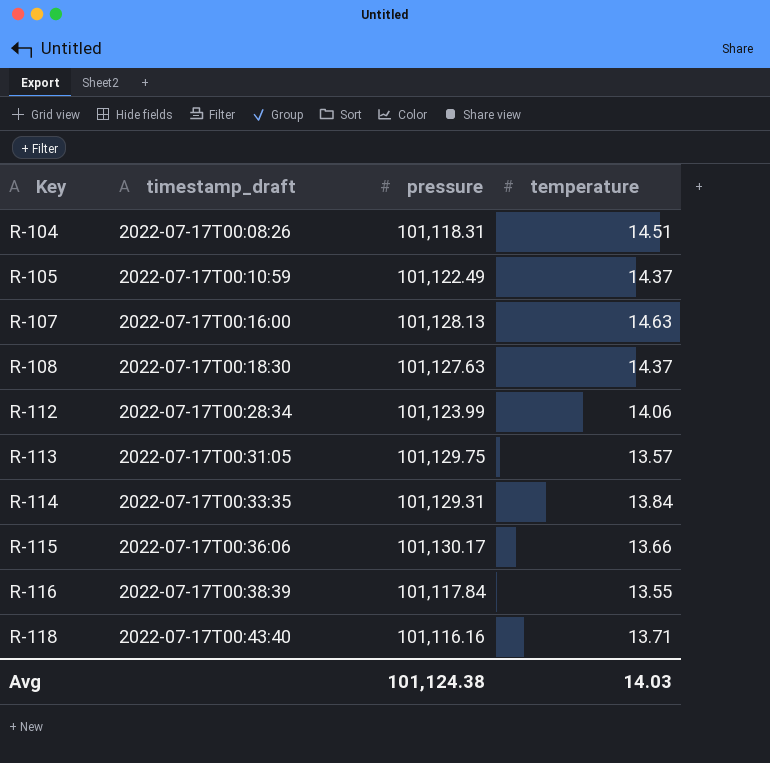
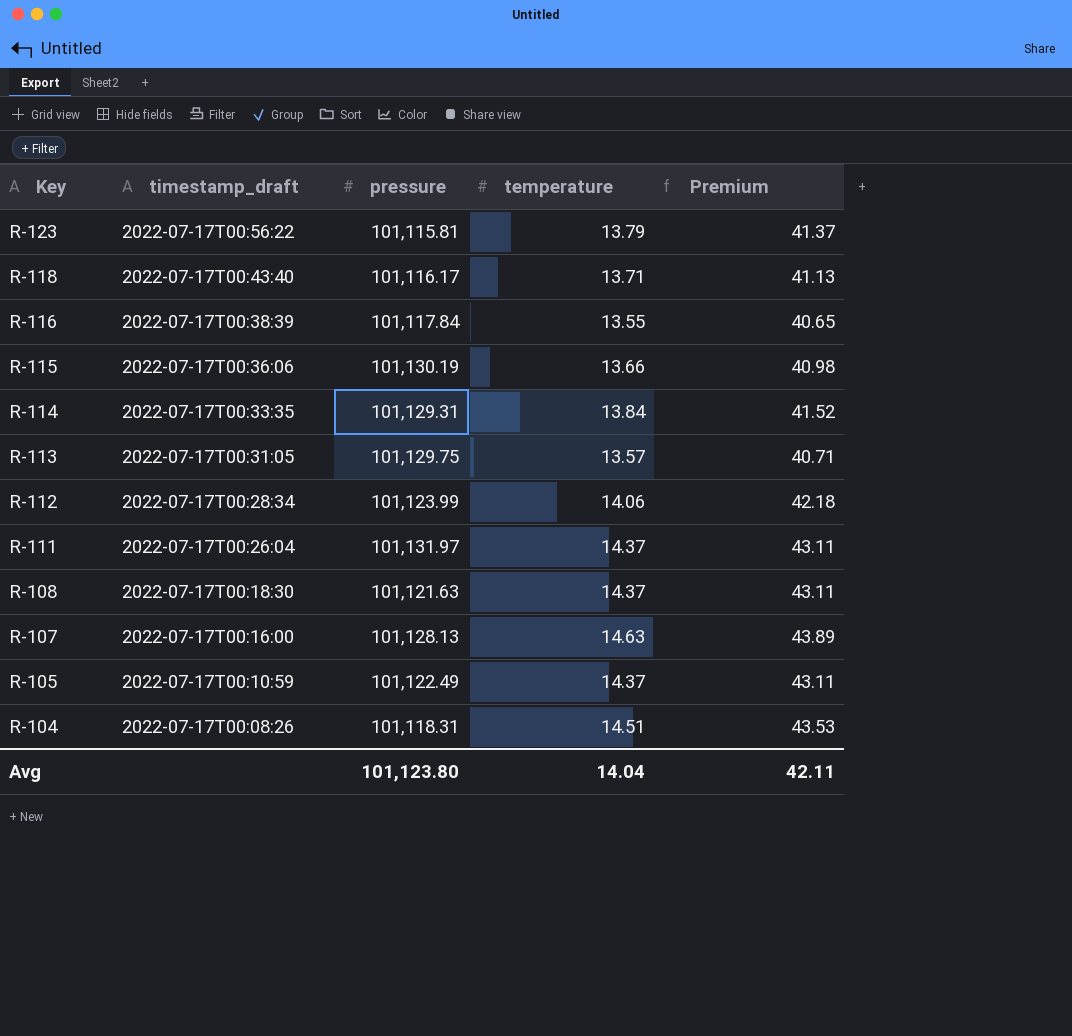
row order: Key ascending -> Key descending
column Premium | formula: none -> [temperature] * 3
row R-123: none -> 2022-07-17T00:56:22 | 101,115.81 | 13.79 | 41.37
R-118 | pressure: 101,116.16 -> 101,116.17
R-115 | pressure: 101,130.17 -> 101,130.19
row R-111: none -> 2022-07-17T00:26:04 | 101,131.97 | 14.37 | 43.11
R-108 | pressure: 101,127.63 -> 101,121.63
Avg | pressure: 101,124.38 -> 101,123.80
Avg | temperature: 14.03 -> 14.04

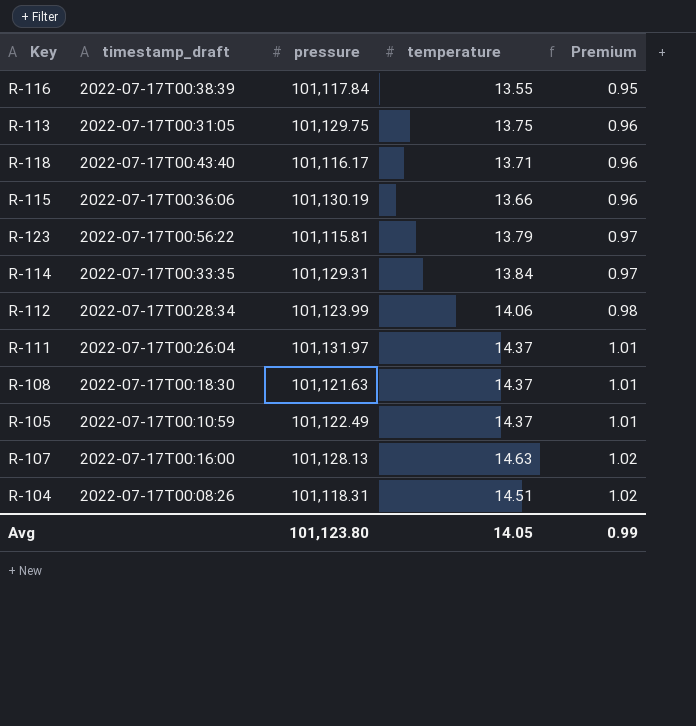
row order: Key descending -> Premium ascending
column Premium | formula: [temperature] * 3 -> [temperature] * 0.07
R-113 | temperature: 13.57 -> 13.75
Avg | temperature: 14.04 -> 14.05
Avg | Premium: 42.11 -> 0.99

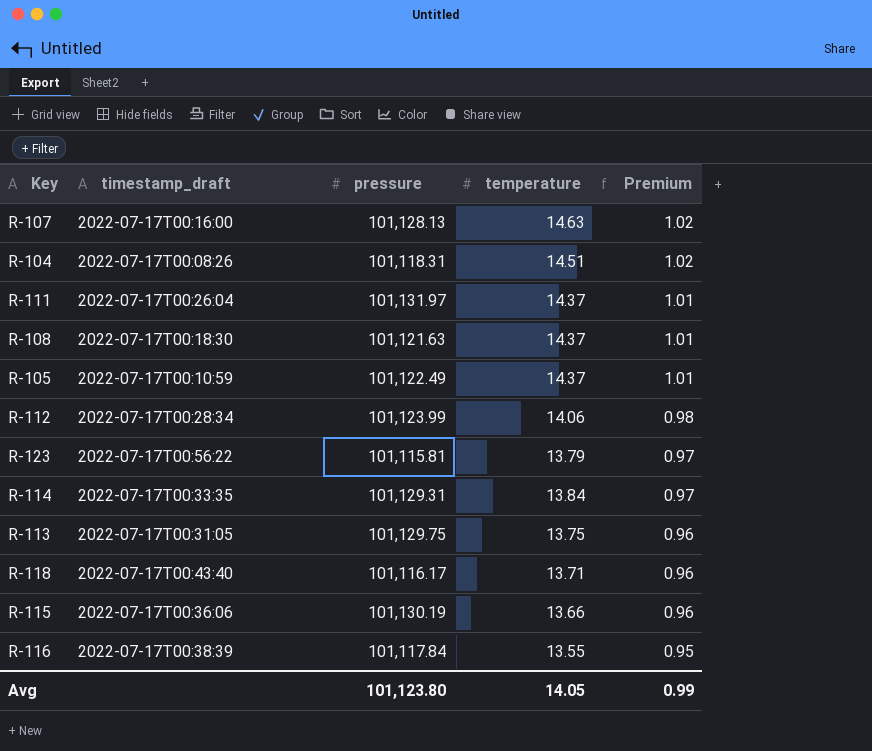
row order: Premium ascending -> Premium descending

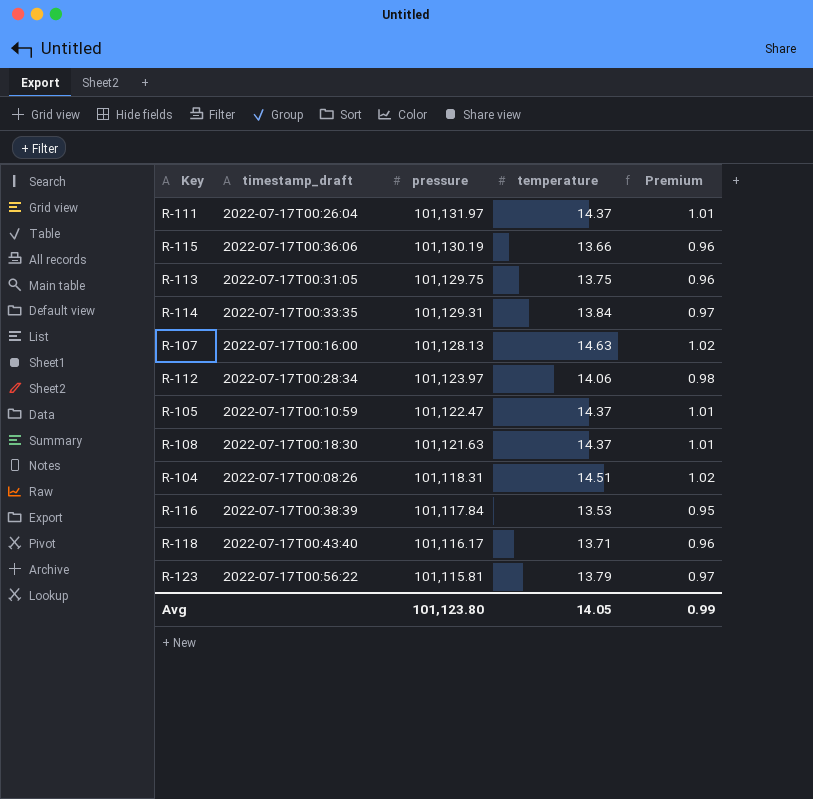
row order: Premium descending -> pressure descending
R-112 | pressure: 101,123.99 -> 101,123.97
R-105 | pressure: 101,122.49 -> 101,122.47
R-116 | temperature: 13.55 -> 13.53

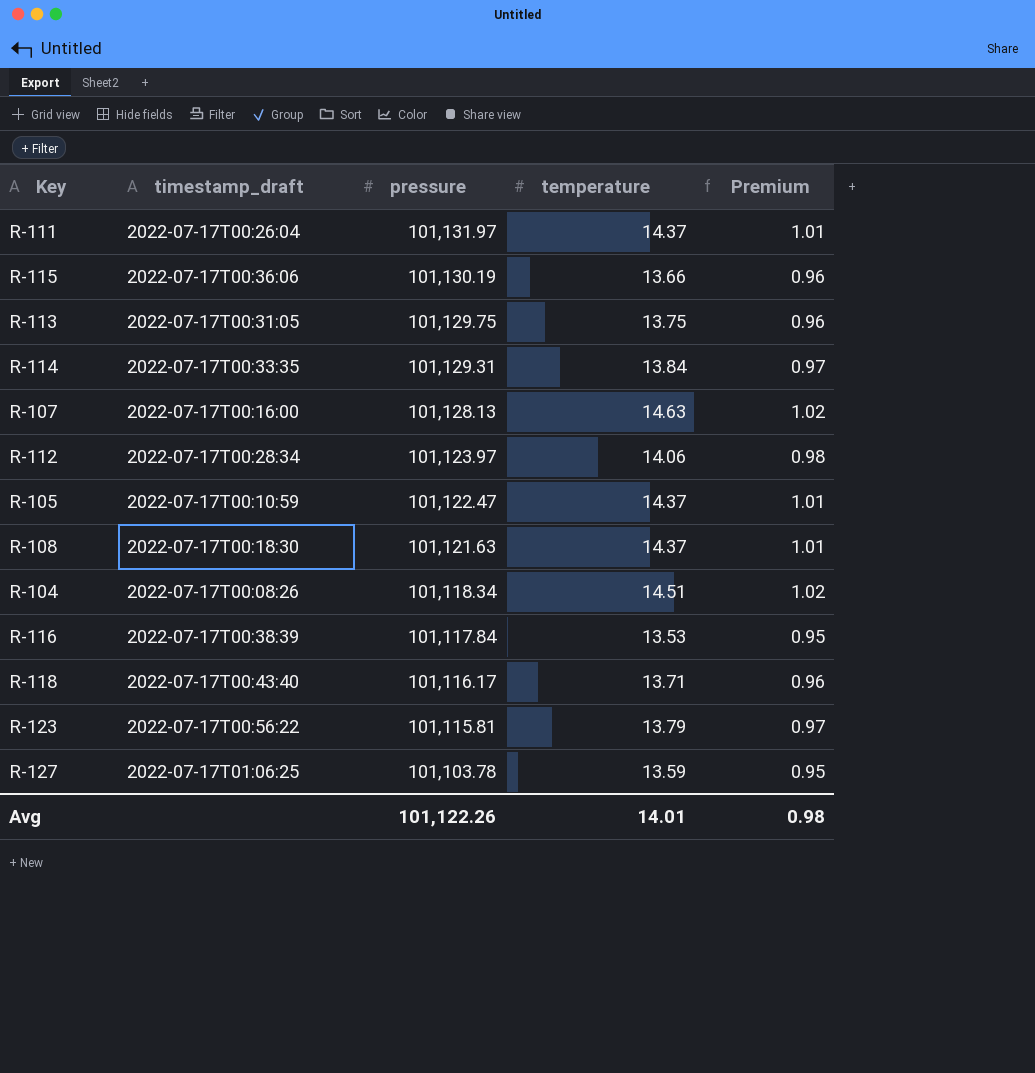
R-104 | pressure: 101,118.31 -> 101,118.34
row R-127: none -> 2022-07-17T01:06:25 | 101,103.78 | 13.59 | 0.95
Avg | pressure: 101,123.80 -> 101,122.26
Avg | temperature: 14.05 -> 14.01
Avg | Premium: 0.99 -> 0.98

